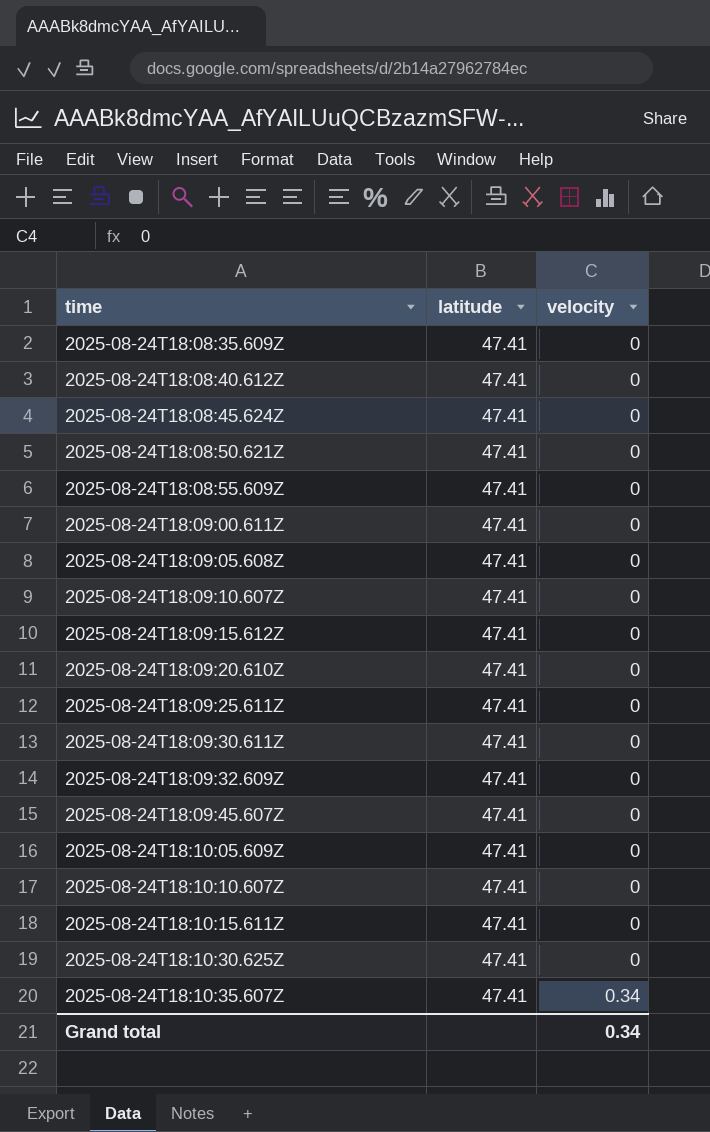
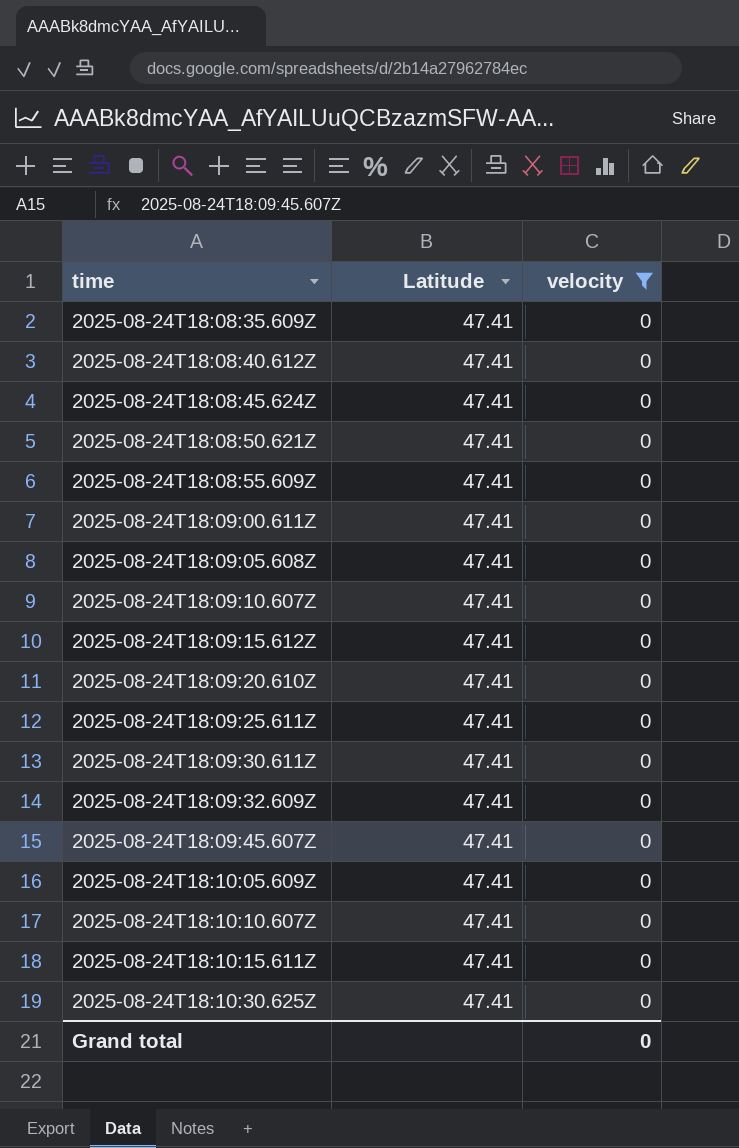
filter: none -> velocity = 0
column name: latitude -> Latitude
Grand total | velocity: 0.34 -> 0

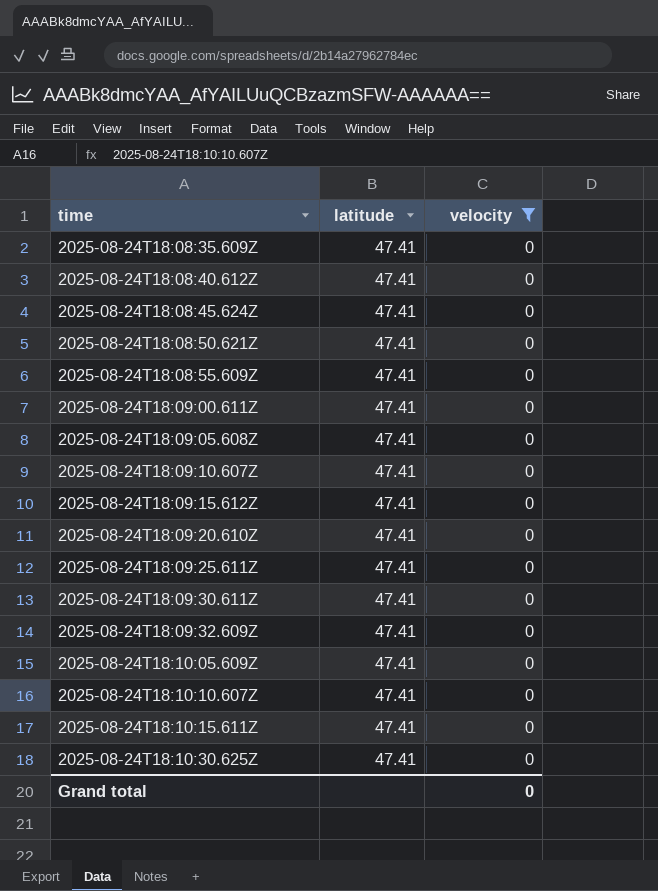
column name: Latitude -> latitude
row 2025-08-24T18:09:45.607Z: 47.41 | 0 -> none

